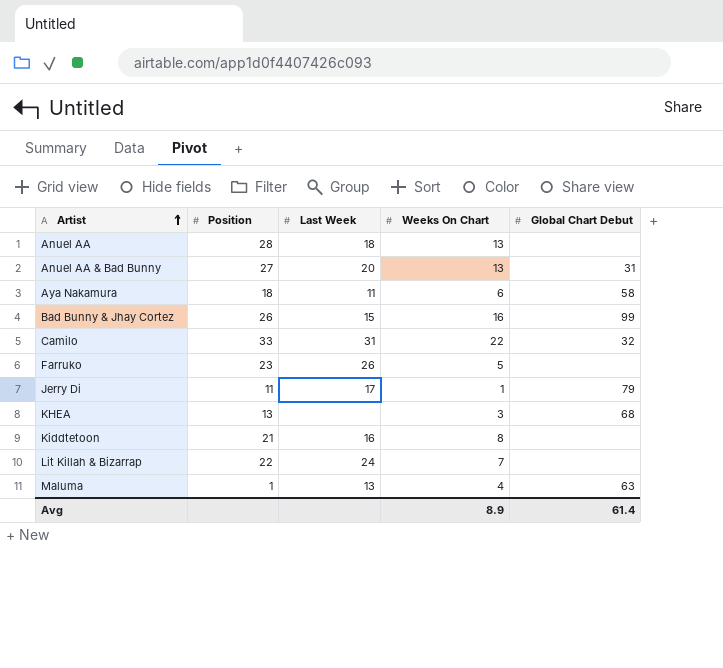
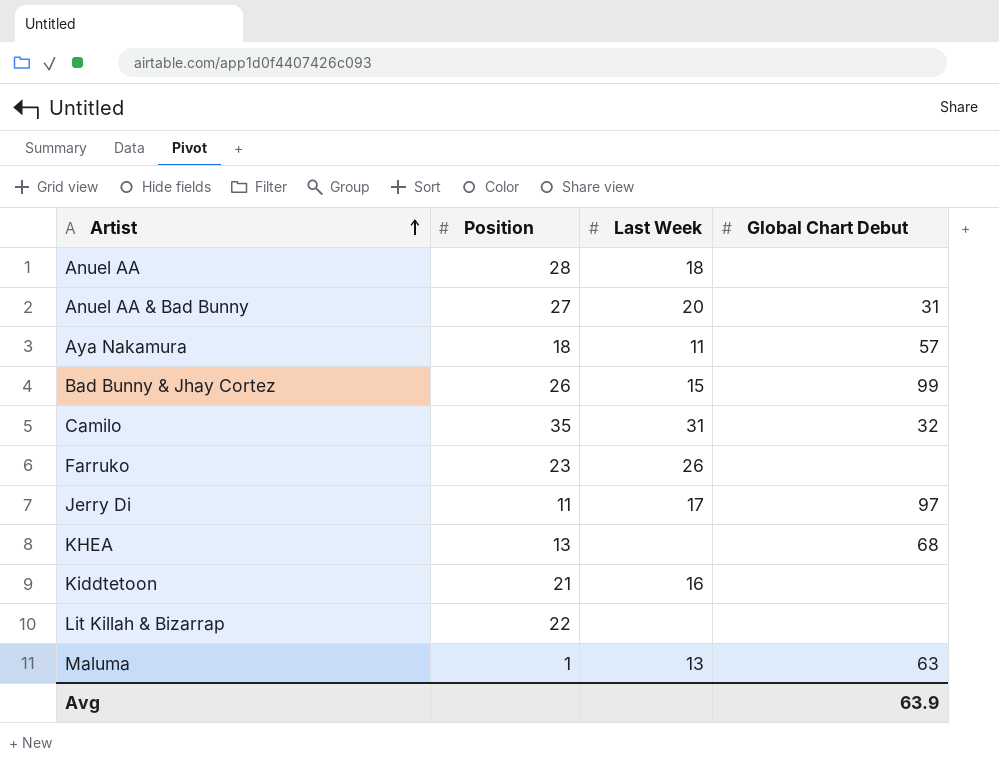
column Weeks On Chart | position: 4 -> none
Aya Nakamura | Global Chart Debut: 58 -> 57
Camilo | Position: 33 -> 35
Jerry Di | Global Chart Debut: 79 -> 97
Lit Killah & Bizarrap | Last Week: 24 -> none
Avg | Global Chart Debut: 61.4 -> 63.9

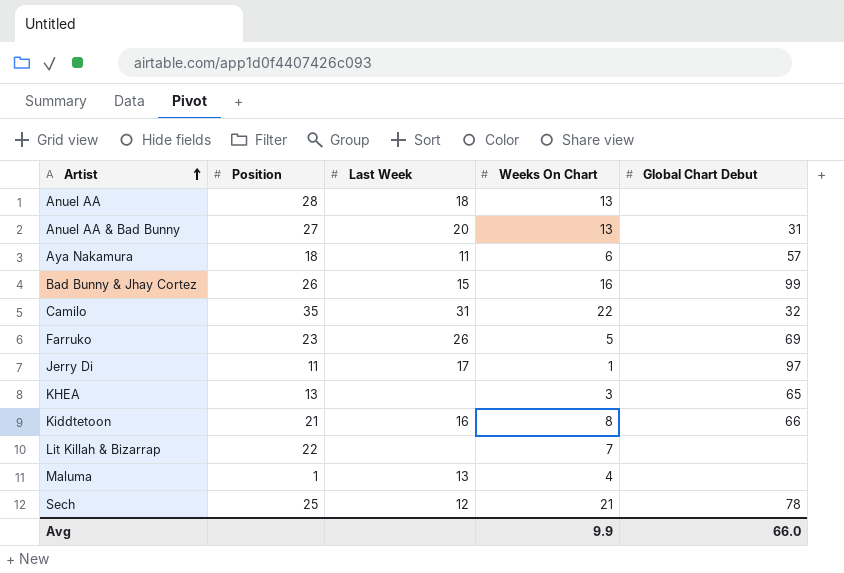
column Weeks On Chart | position: none -> 4
Farruko | Global Chart Debut: none -> 69
KHEA | Global Chart Debut: 68 -> 65
Kiddtetoon | Global Chart Debut: none -> 66
Maluma | Global Chart Debut: 63 -> none
row Sech: none -> 25 | 12 | 21 | 78
Avg | Global Chart Debut: 63.9 -> 66.0

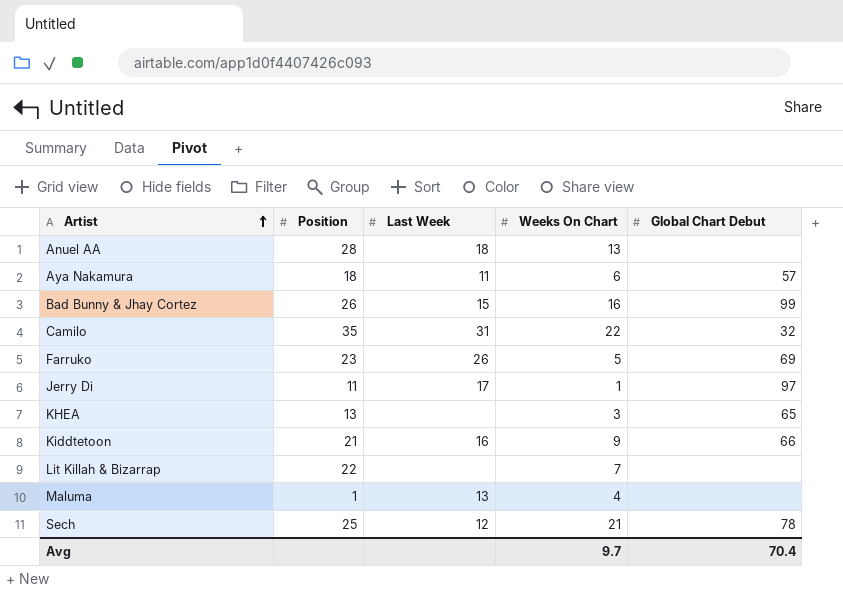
row Anuel AA & Bad Bunny: 27 | 20 | 13 | 31 -> none
Kiddtetoon | Weeks On Chart: 8 -> 9
Avg | Weeks On Chart: 9.9 -> 9.7
Avg | Global Chart Debut: 66.0 -> 70.4

